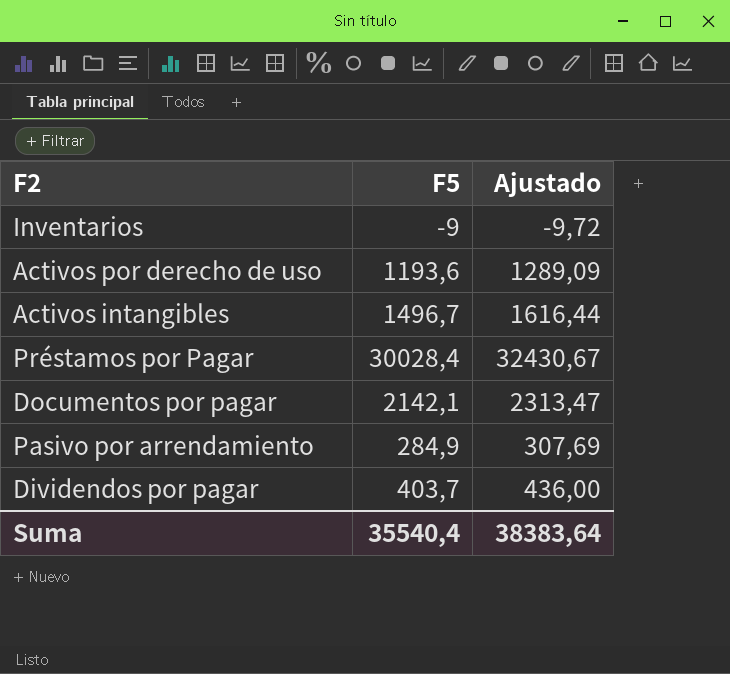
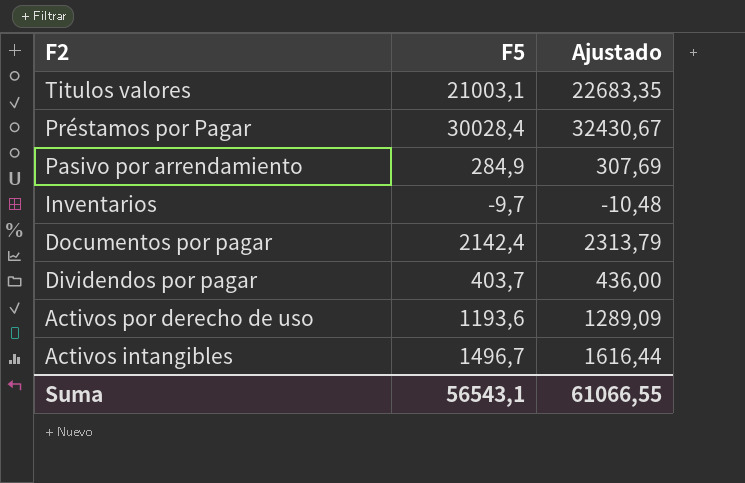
row order: none -> F2 descending
row Titulos valores: none -> 21003,1 | 22683,35
Inventarios | F5: -9 -> -9,7
Inventarios | Ajustado: -9,72 -> -10,48
Documentos por pagar | F5: 2142,1 -> 2142,4
Documentos por pagar | Ajustado: 2313,47 -> 2313,79
Suma | F5: 35540,4 -> 56543,1
Suma | Ajustado: 38383,64 -> 61066,55

